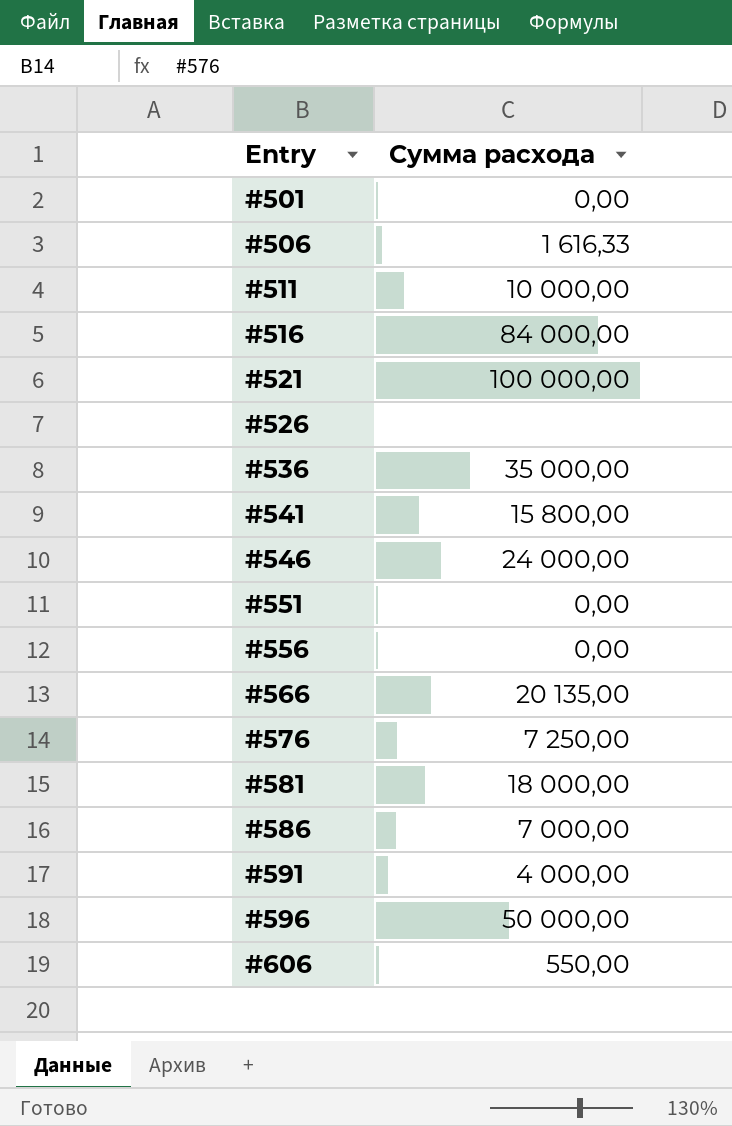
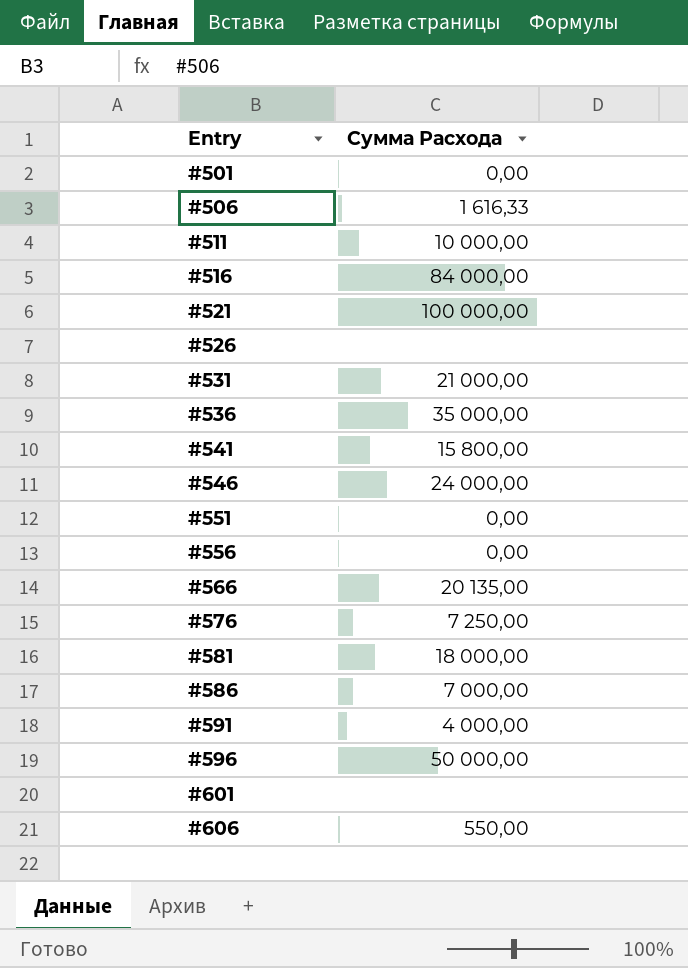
column name: Сумма расхода -> Сумма Расхода
row #531: none -> 21 000,00
row #601: none -> none

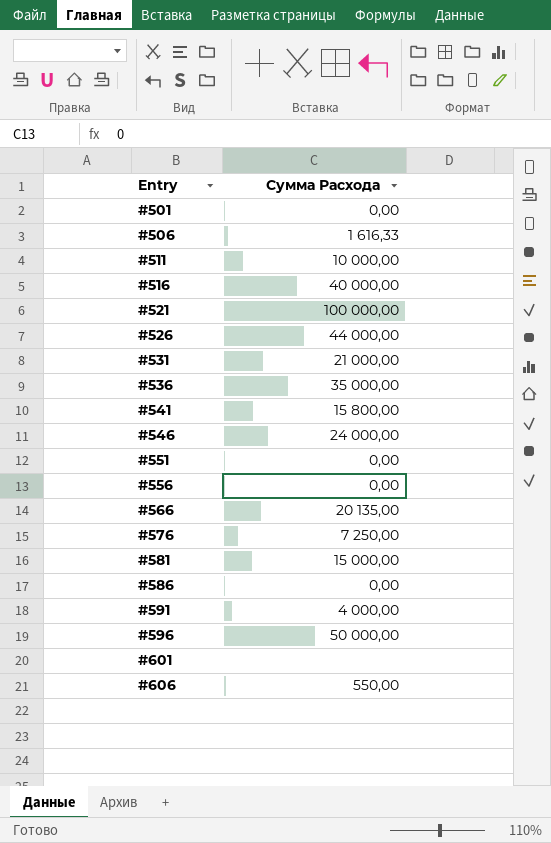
#516 | Сумма Расхода: 84 000,00 -> 40 000,00
#526 | Сумма Расхода: none -> 44 000,00
#581 | Сумма Расхода: 18 000,00 -> 15 000,00
#586 | Сумма Расхода: 7 000,00 -> 0,00

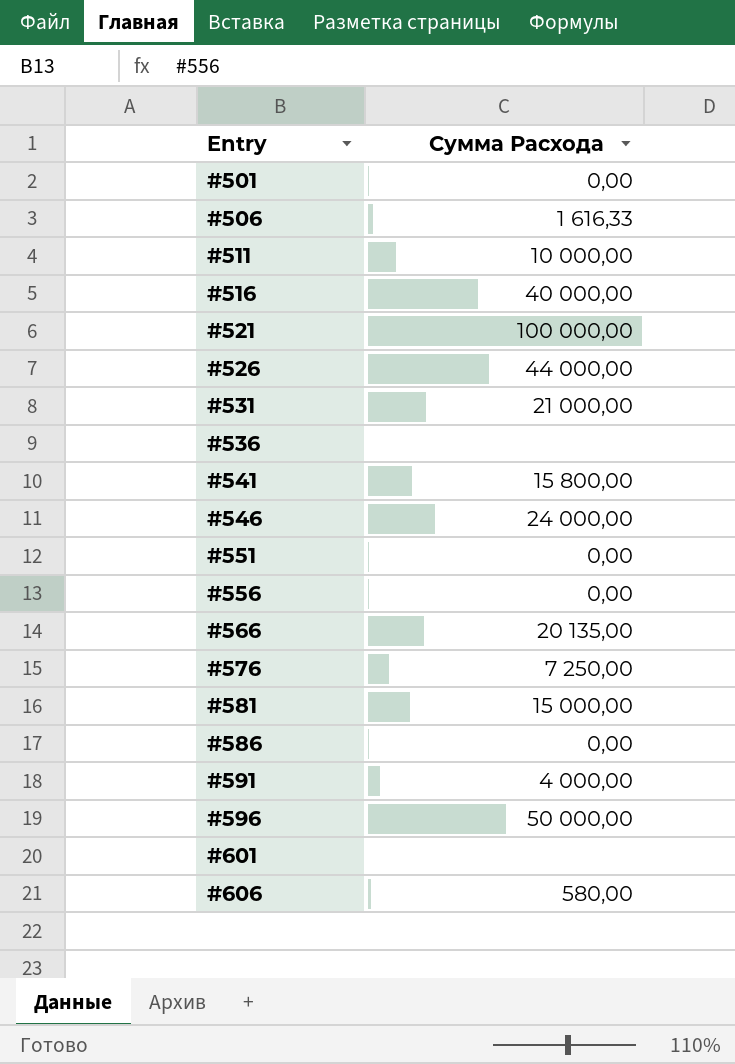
#536 | Сумма Расхода: 35 000,00 -> none
#606 | Сумма Расхода: 550,00 -> 580,00

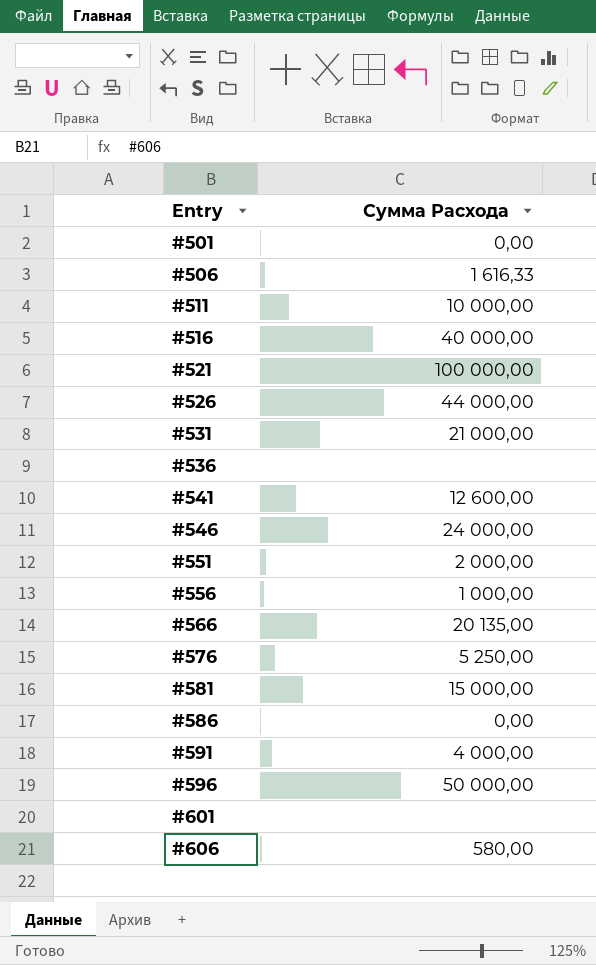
#541 | Сумма Расхода: 15 800,00 -> 12 600,00
#551 | Сумма Расхода: 0,00 -> 2 000,00
#556 | Сумма Расхода: 0,00 -> 1 000,00
#576 | Сумма Расхода: 7 250,00 -> 5 250,00

